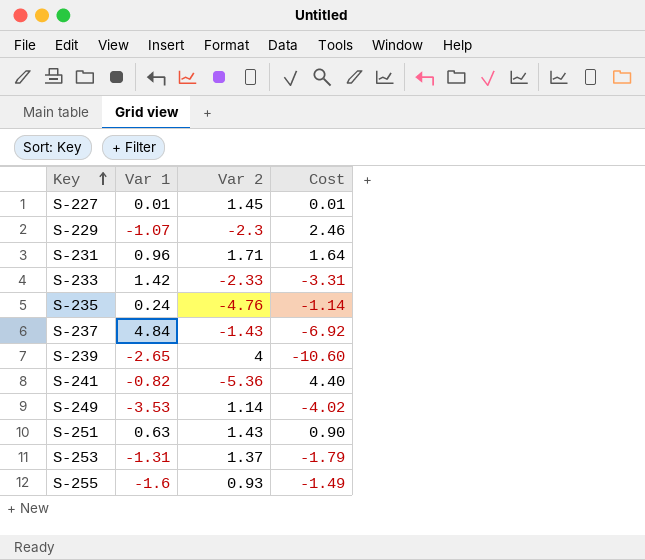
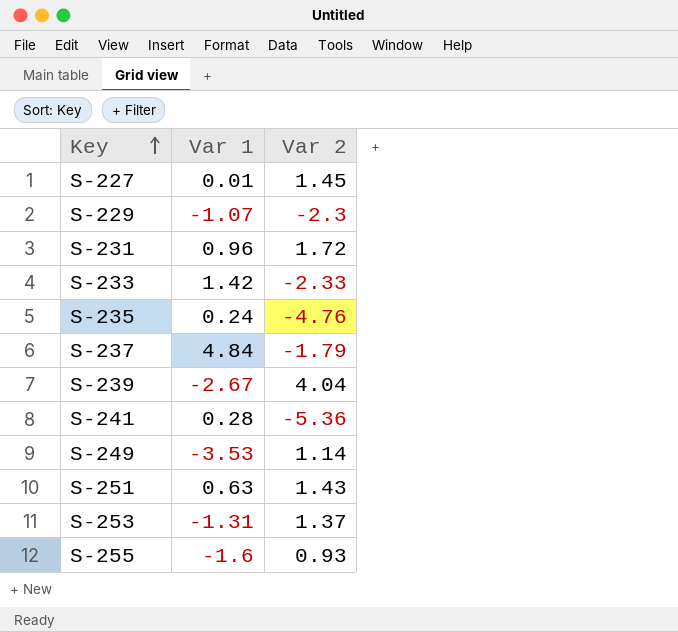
column Cost | formula: [Var 1] * [Var 2] -> none
S-231 | Var 2: 1.71 -> 1.72
S-237 | Var 2: -1.43 -> -1.79
S-239 | Var 1: -2.65 -> -2.67
S-239 | Var 2: 4 -> 4.04
S-241 | Var 1: -0.82 -> 0.28

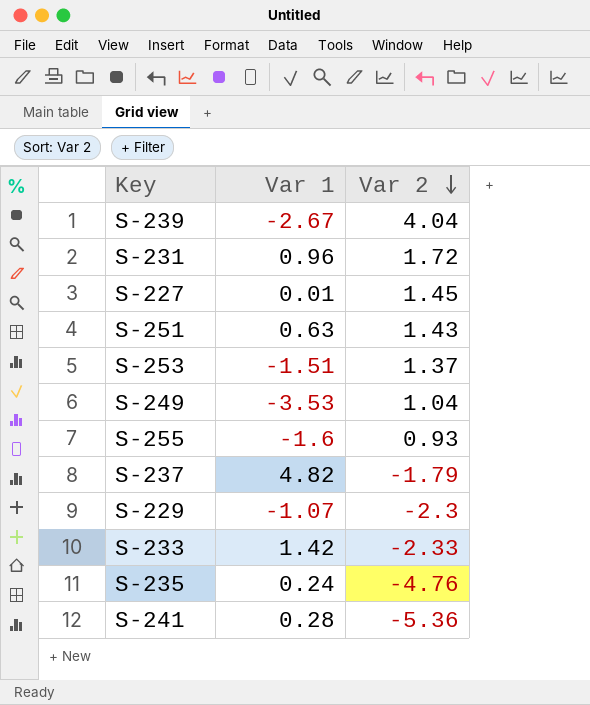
row order: Key ascending -> Var 2 descending
S-253 | Var 1: -1.31 -> -1.51
S-249 | Var 2: 1.14 -> 1.04
S-237 | Var 1: 4.84 -> 4.82

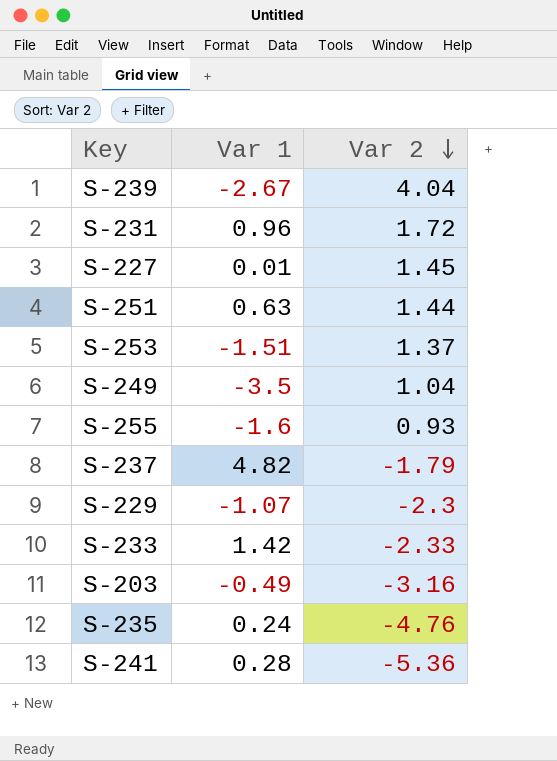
S-251 | Var 2: 1.43 -> 1.44
S-249 | Var 1: -3.53 -> -3.5
row S-203: none -> -0.49 | -3.16

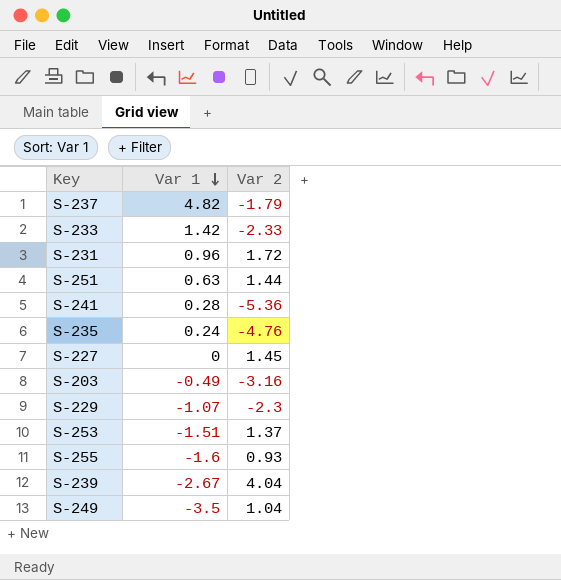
row order: Var 2 descending -> Var 1 descending
S-227 | Var 1: 0.01 -> 0

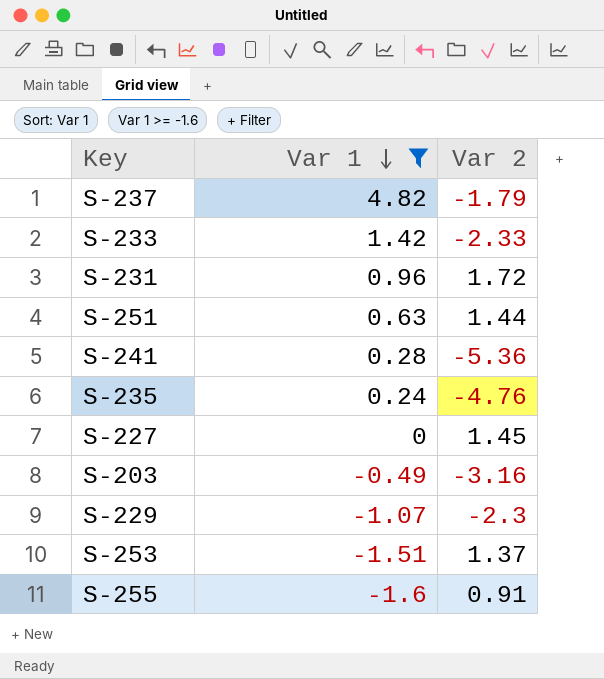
filter: none -> Var 1 >= -1.6
S-255 | Var 2: 0.93 -> 0.91

